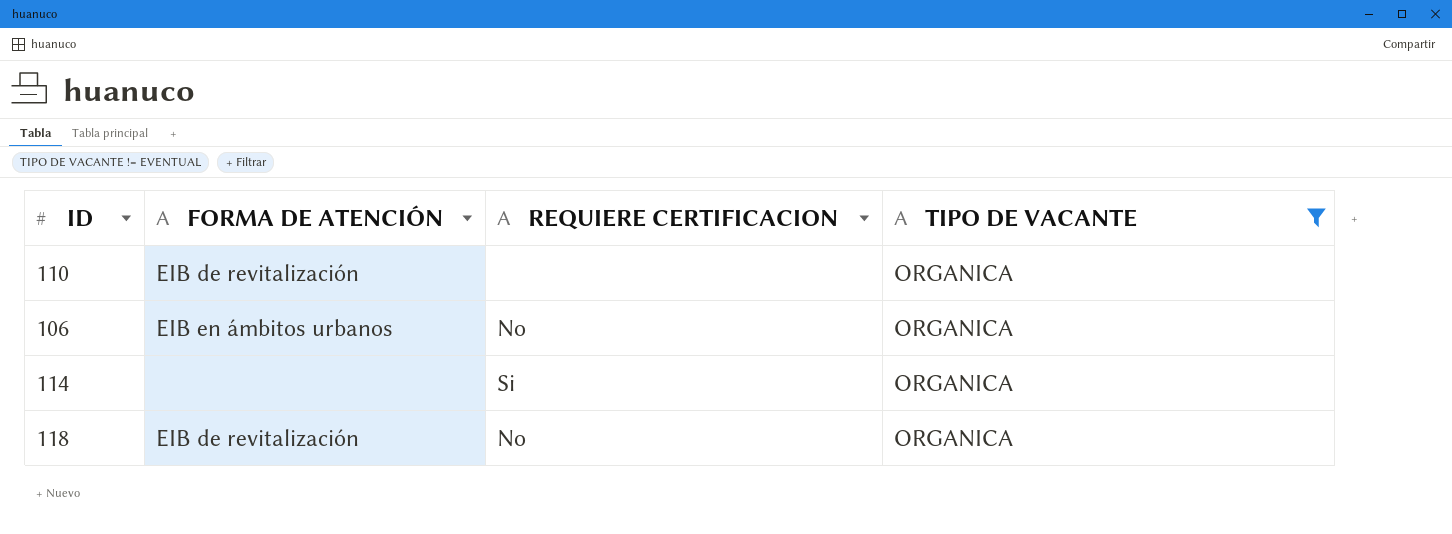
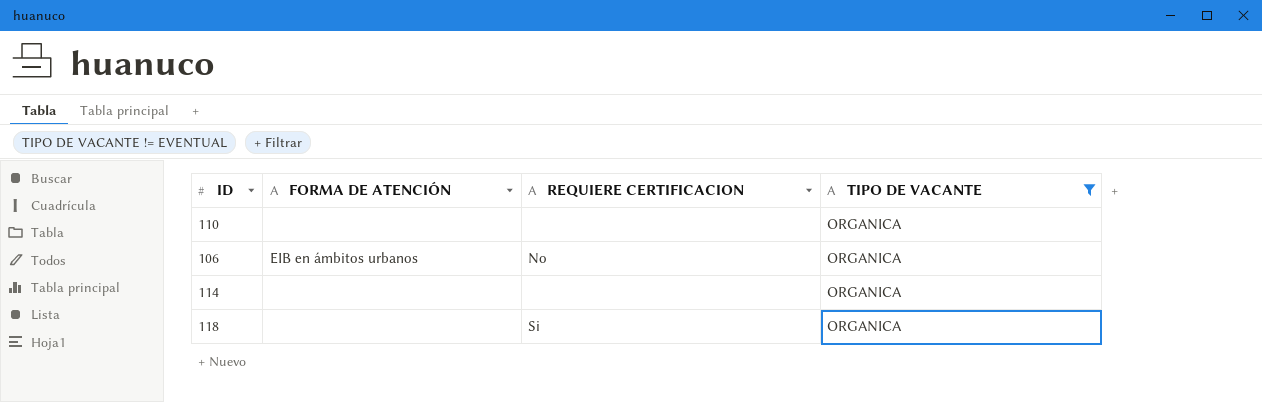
110 | FORMA DE ATENCIÓN: EIB de revitalización -> none
114 | REQUIERE CERTIFICACION: Si -> none
118 | FORMA DE ATENCIÓN: EIB de revitalización -> none
118 | REQUIERE CERTIFICACION: No -> Si

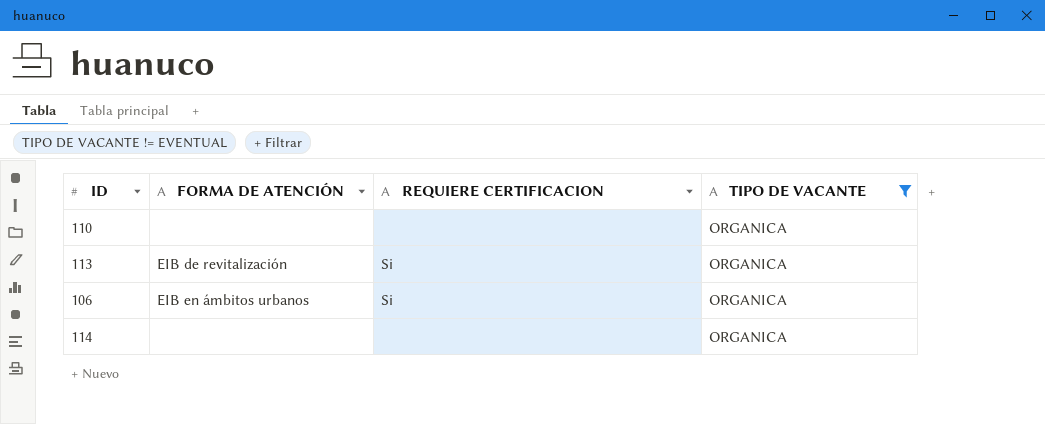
row 118: none | Si | ORGANICA -> none
row 113: none -> EIB de revitalización | Si | ORGANICA
106 | REQUIERE CERTIFICACION: No -> Si

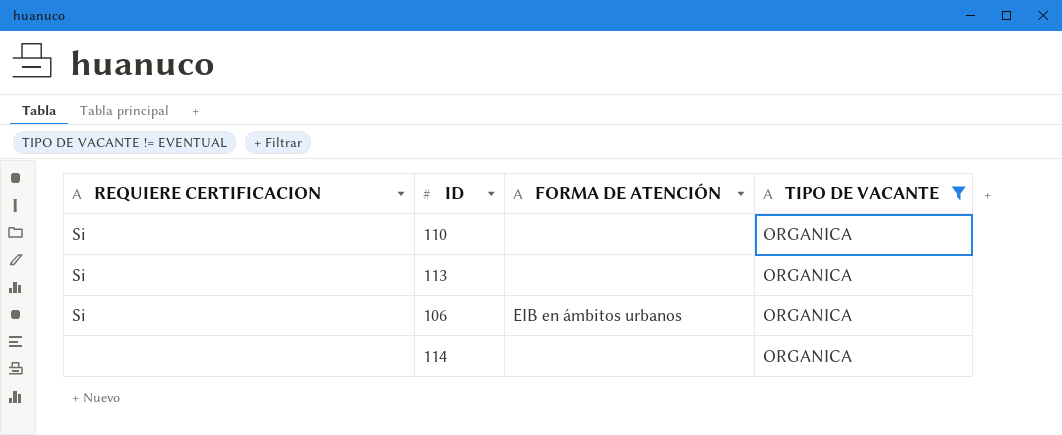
column REQUIERE CERTIFICACION | position: 3 -> 1
110 | REQUIERE CERTIFICACION: none -> Si
113 | FORMA DE ATENCIÓN: EIB de revitalización -> none

